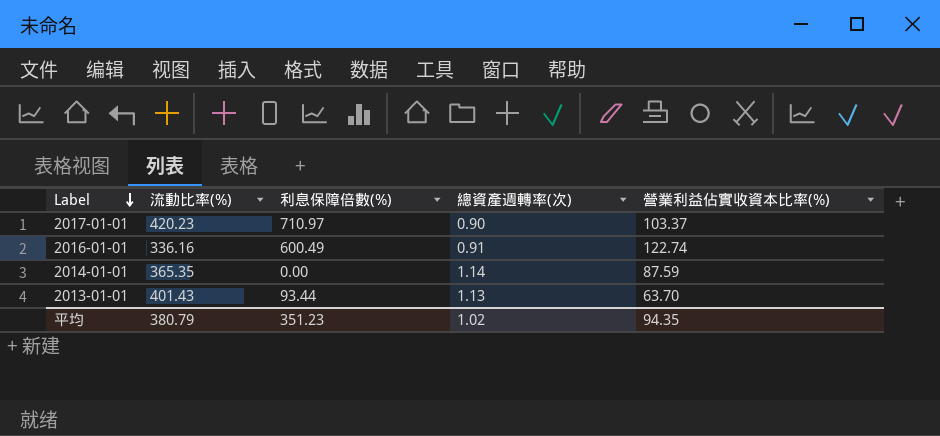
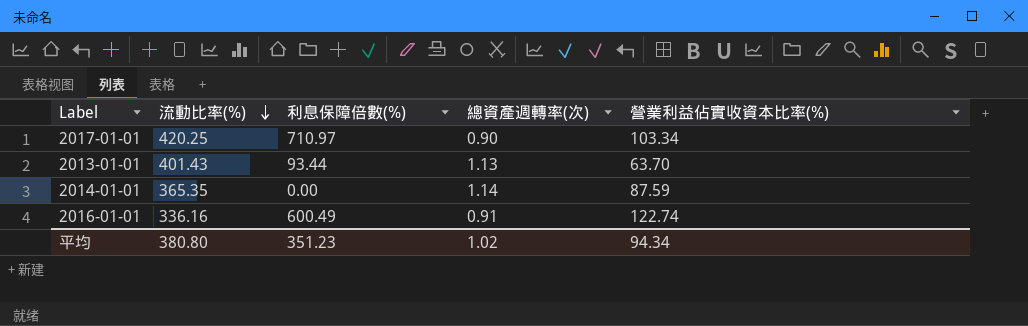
row order: Label descending -> 流動比率(%) descending
2017-01-01 | 流動比率(%): 420.23 -> 420.25
2017-01-01 | 營業利益佔實收資本比率(%): 103.37 -> 103.34
平均 | 流動比率(%): 380.79 -> 380.80
平均 | 營業利益佔實收資本比率(%): 94.35 -> 94.34

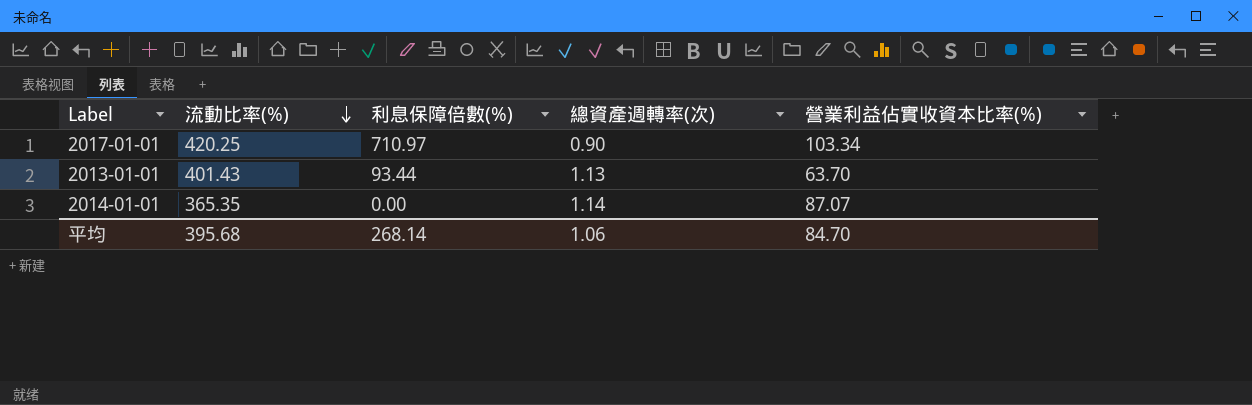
row 2016-01-01: 336.16 | 600.49 | 0.91 | 122.74 -> none
2014-01-01 | 營業利益佔實收資本比率(%): 87.59 -> 87.07
平均 | 流動比率(%): 380.80 -> 395.68
平均 | 利息保障倍數(%): 351.23 -> 268.14
平均 | 總資產週轉率(次): 1.02 -> 1.06
平均 | 營業利益佔實收資本比率(%): 94.34 -> 84.70

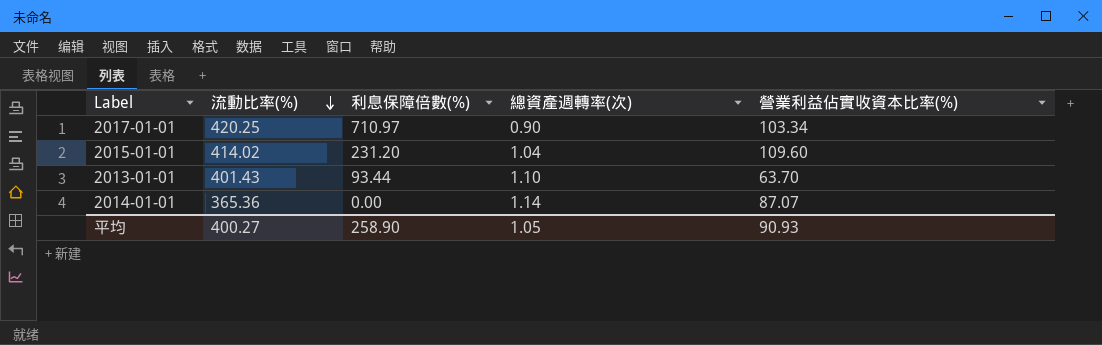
row 2015-01-01: none -> 414.02 | 231.20 | 1.04 | 109.60
2013-01-01 | 總資產週轉率(次): 1.13 -> 1.10
2014-01-01 | 流動比率(%): 365.35 -> 365.36
平均 | 流動比率(%): 395.68 -> 400.27
平均 | 利息保障倍數(%): 268.14 -> 258.90
平均 | 總資產週轉率(次): 1.06 -> 1.05
平均 | 營業利益佔實收資本比率(%): 84.70 -> 90.93

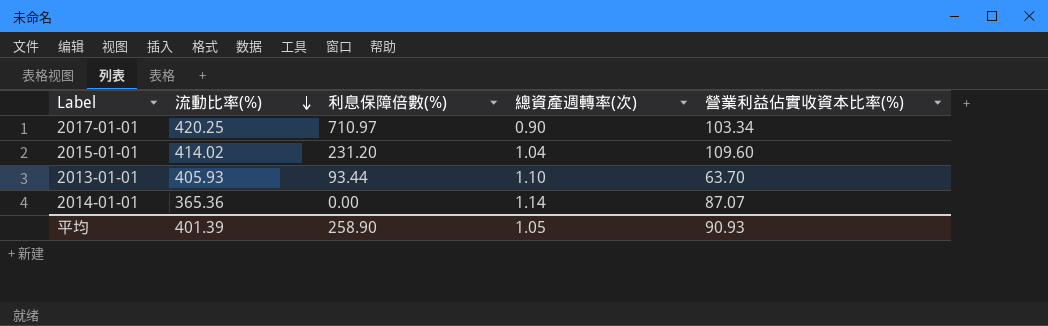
2013-01-01 | 流動比率(%): 401.43 -> 405.93
平均 | 流動比率(%): 400.27 -> 401.39

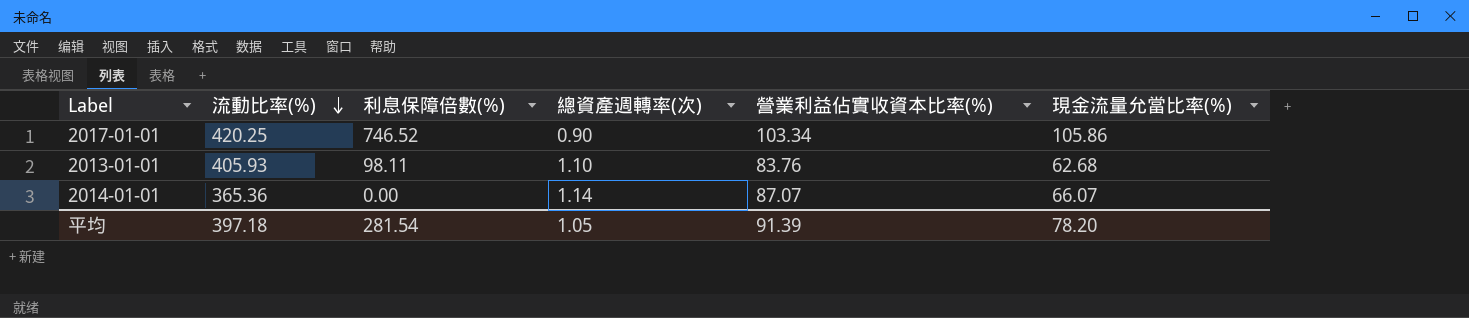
column 現金流量允當比率(%) | position: none -> 6
row 2015-01-01: 414.02 | 231.20 | 1.04 | 109.60 -> none
2017-01-01 | 利息保障倍數(%): 710.97 -> 746.52
2013-01-01 | 利息保障倍數(%): 93.44 -> 98.11
2013-01-01 | 營業利益佔實收資本比率(%): 63.70 -> 83.76
平均 | 流動比率(%): 401.39 -> 397.18
平均 | 利息保障倍數(%): 258.90 -> 281.54
平均 | 營業利益佔實收資本比率(%): 90.93 -> 91.39

